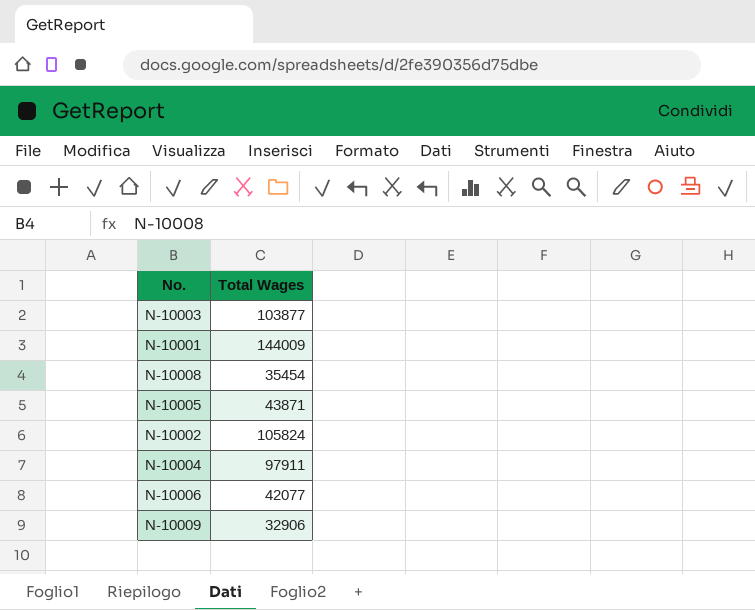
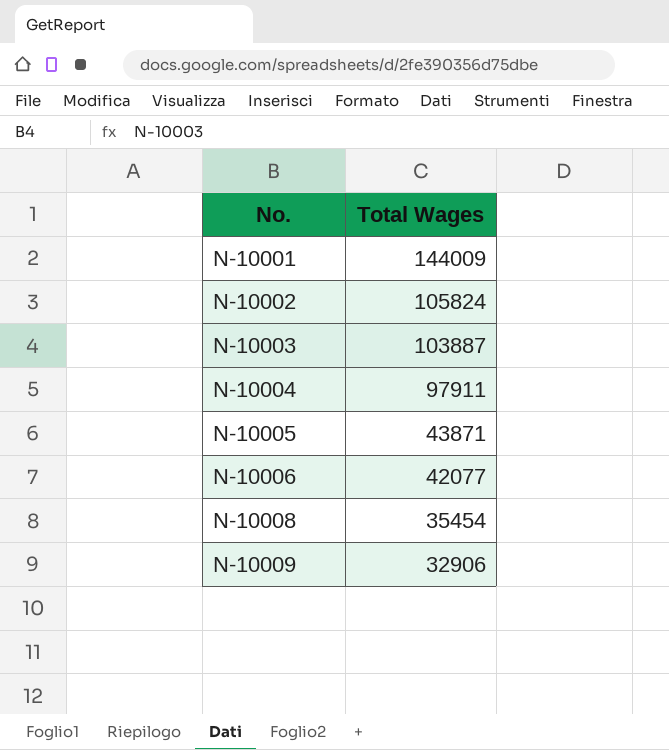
row order: none -> No. ascending
N-10003 | Total Wages: 103877 -> 103887

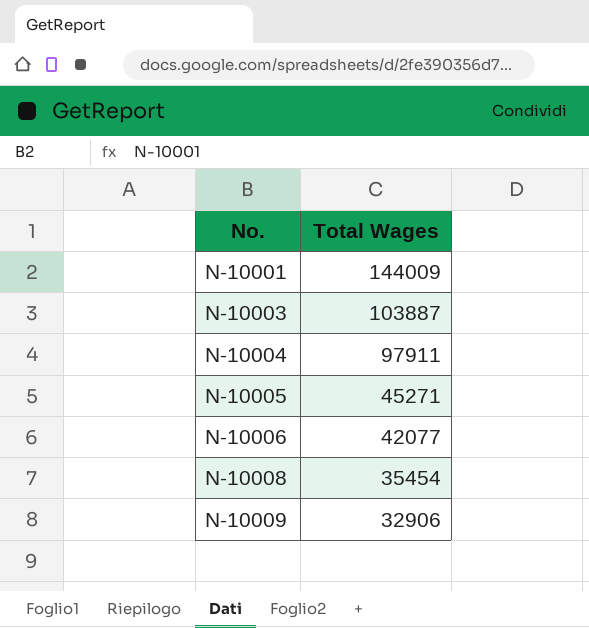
row N-10002: 105824 -> none
N-10005 | Total Wages: 43871 -> 45271

